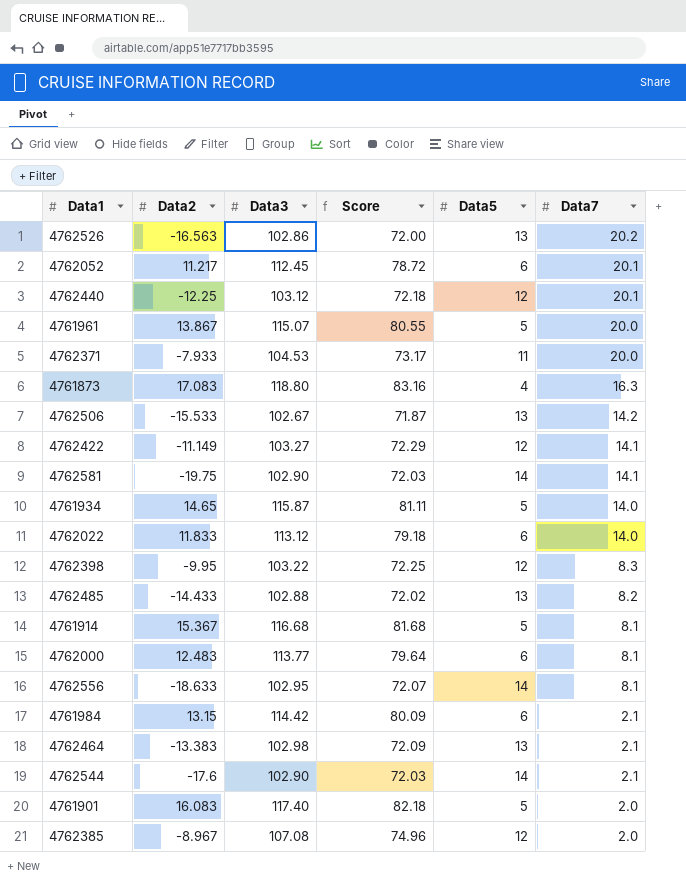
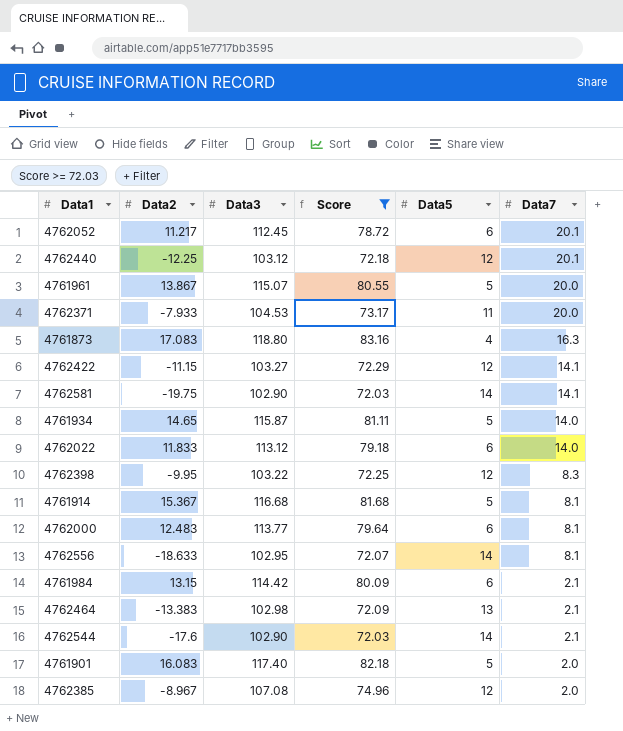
filter: none -> Score >= 72.03
4762422 | Data2: -11.149 -> -11.15

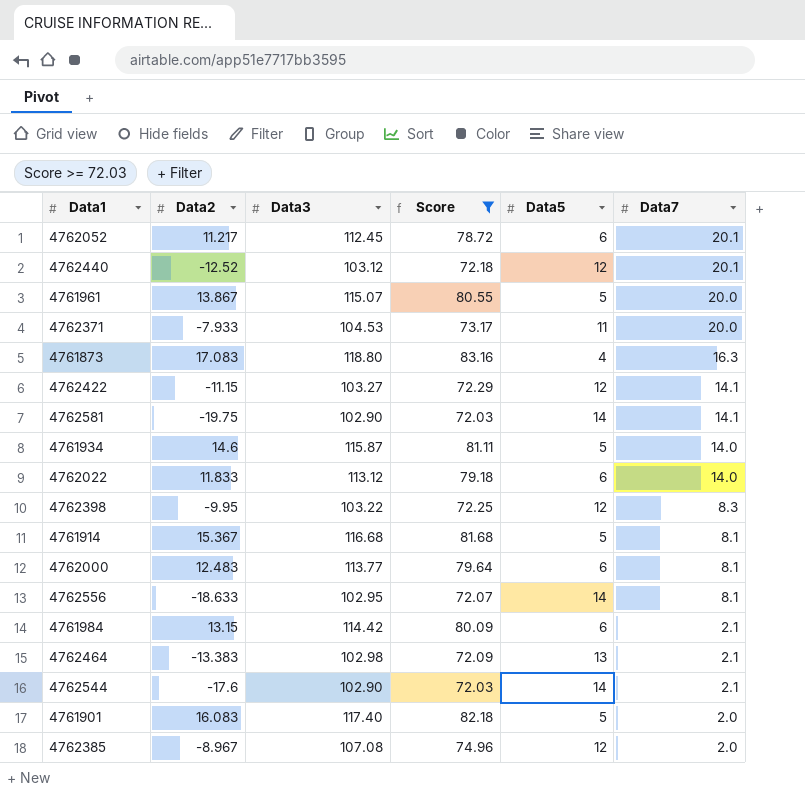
4762440 | Data2: -12.25 -> -12.52
4761934 | Data2: 14.65 -> 14.6

